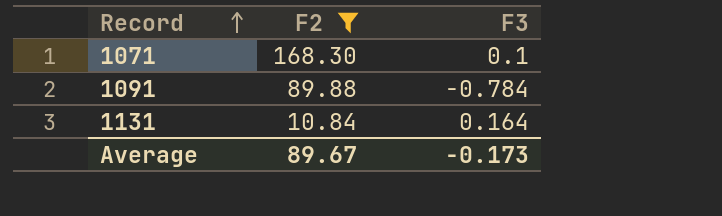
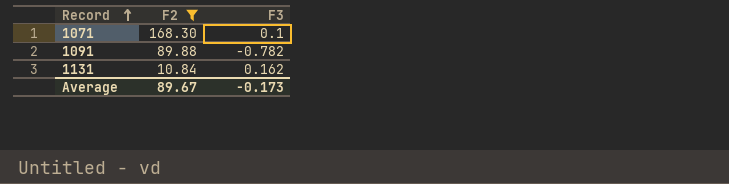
1091 | F3: -0.784 -> -0.782
1131 | F3: 0.164 -> 0.162

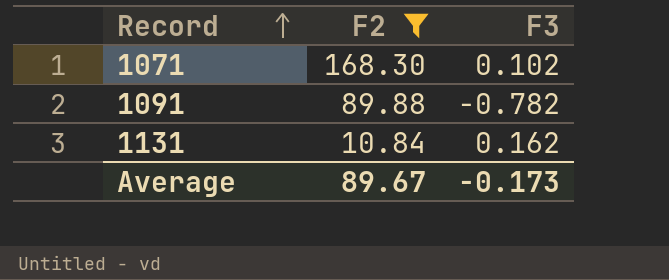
1071 | F3: 0.1 -> 0.102

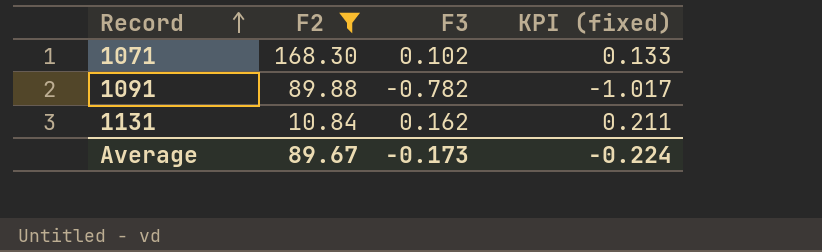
column KPI (fixed) | formula: none -> [F3] * 1.3

